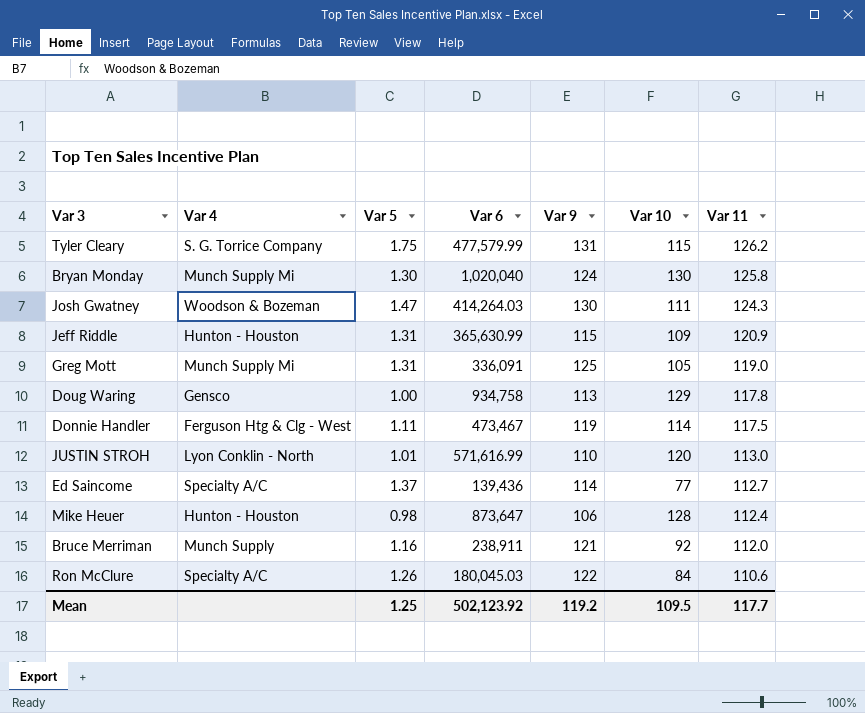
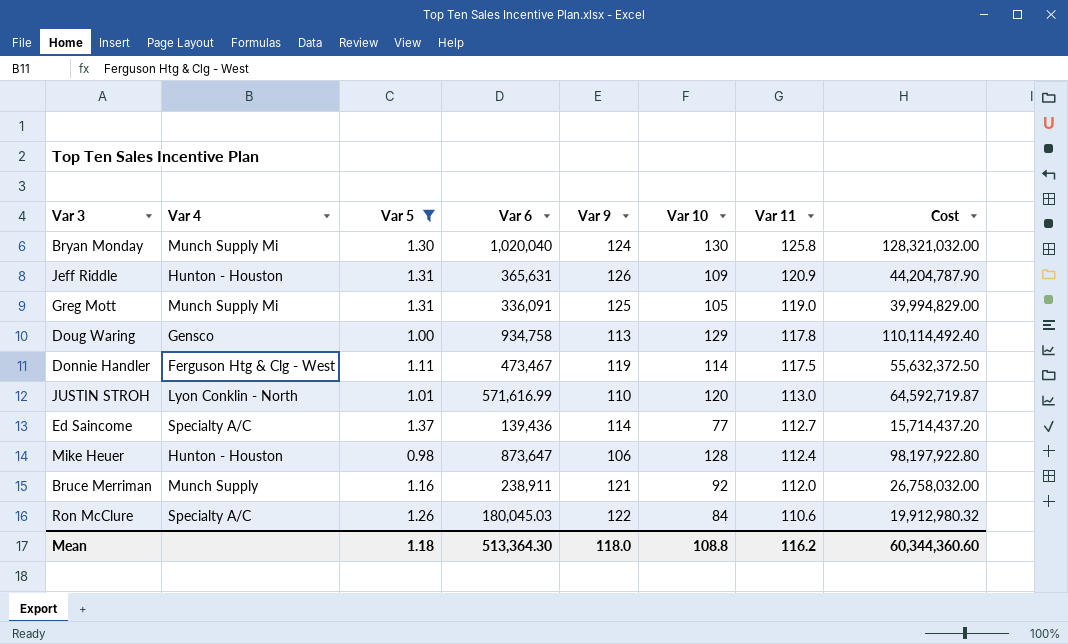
filter: none -> Var 5 <= 1.37
column Cost | formula: none -> [Var 6] * [Var 11]
Jeff Riddle | Var 6: 365,630.99 -> 365,631
Jeff Riddle | Var 9: 115 -> 126
Mean | Var 5: 1.25 -> 1.18
Mean | Var 6: 502,123.92 -> 513,364.30
Mean | Var 9: 119.2 -> 118.0
Mean | Var 10: 109.5 -> 108.8
Mean | Var 11: 117.7 -> 116.2

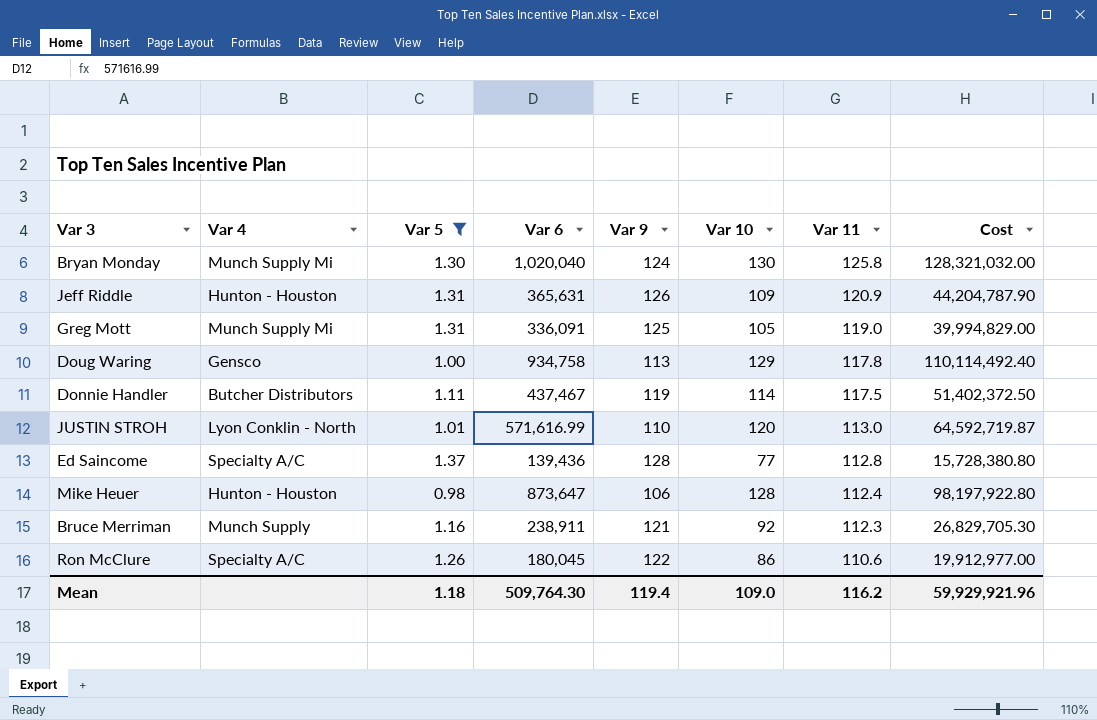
Donnie Handler | Var 4: Ferguson Htg & Clg - West -> Butcher Distributors
Donnie Handler | Var 6: 473,467 -> 437,467
Donnie Handler | Cost: 55,632,372.50 -> 51,402,372.50
Ed Saincome | Var 9: 114 -> 128
Ed Saincome | Var 11: 112.7 -> 112.8
Ed Saincome | Cost: 15,714,437.20 -> 15,728,380.80
Bruce Merriman | Var 11: 112.0 -> 112.3
Bruce Merriman | Cost: 26,758,032.00 -> 26,829,705.30
Ron McClure | Var 6: 180,045.03 -> 180,045
Ron McClure | Var 10: 84 -> 86
Ron McClure | Cost: 19,912,980.32 -> 19,912,977.00
Mean | Var 6: 513,364.30 -> 509,764.30
Mean | Var 9: 118.0 -> 119.4
Mean | Var 10: 108.8 -> 109.0
Mean | Cost: 60,344,360.60 -> 59,929,921.96

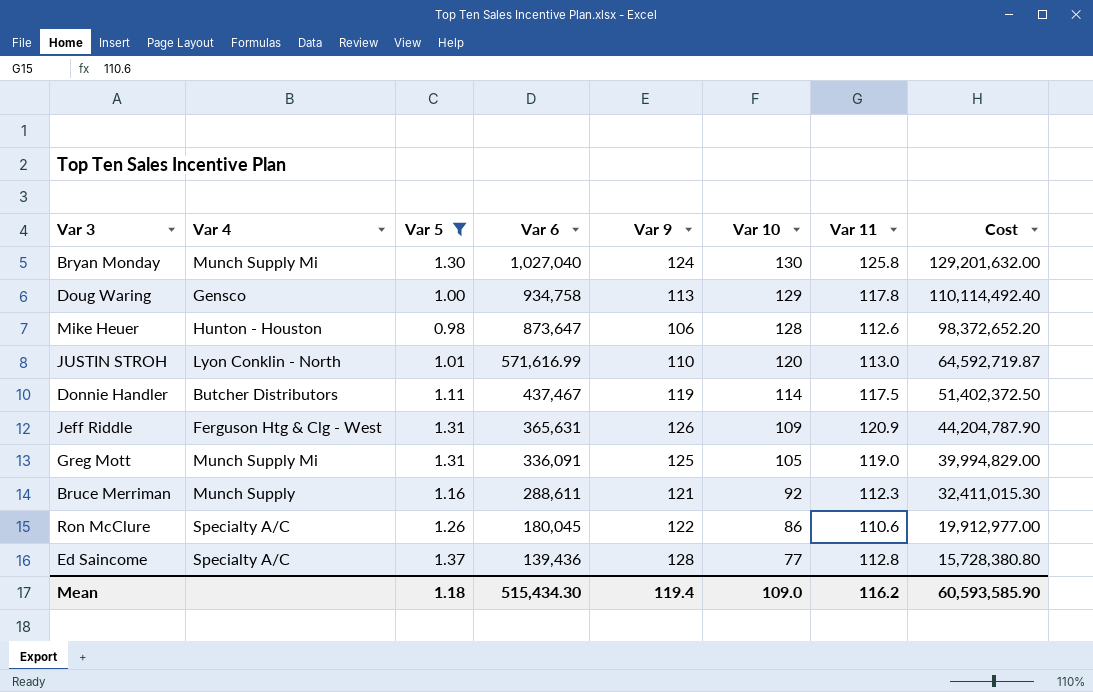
row order: Var 11 descending -> Var 6 descending
Bryan Monday | Var 6: 1,020,040 -> 1,027,040
Bryan Monday | Cost: 128,321,032.00 -> 129,201,632.00
Mike Heuer | Var 11: 112.4 -> 112.6
Mike Heuer | Cost: 98,197,922.80 -> 98,372,652.20
Jeff Riddle | Var 4: Hunton - Houston -> Ferguson Htg & Clg - West
Bruce Merriman | Var 6: 238,911 -> 288,611
Bruce Merriman | Cost: 26,829,705.30 -> 32,411,015.30
Mean | Var 6: 509,764.30 -> 515,434.30
Mean | Cost: 59,929,921.96 -> 60,593,585.90

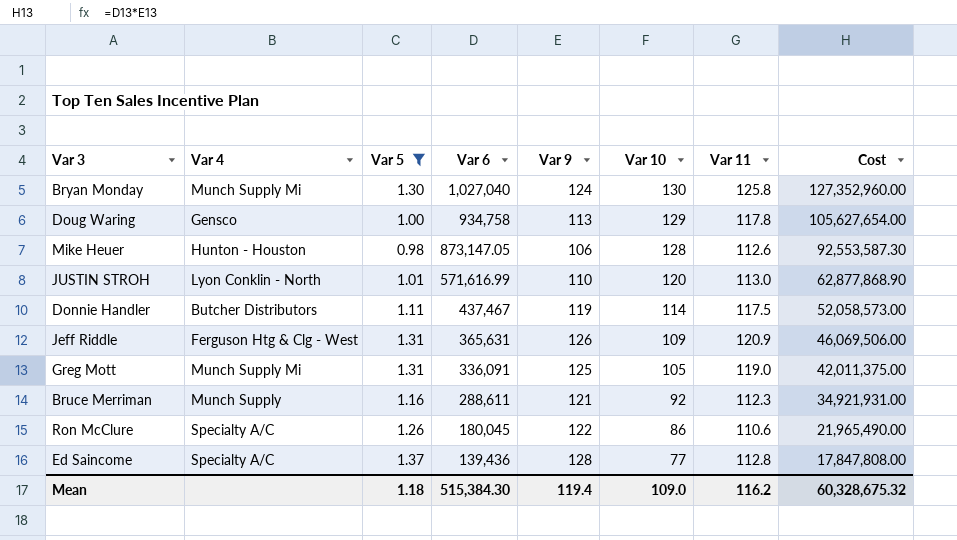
column Cost | formula: [Var 6] * [Var 11] -> [Var 6] * [Var 9]
Mike Heuer | Var 6: 873,647 -> 873,147.05
Mean | Var 6: 515,434.30 -> 515,384.30
Mean | Cost: 60,593,585.90 -> 60,328,675.32

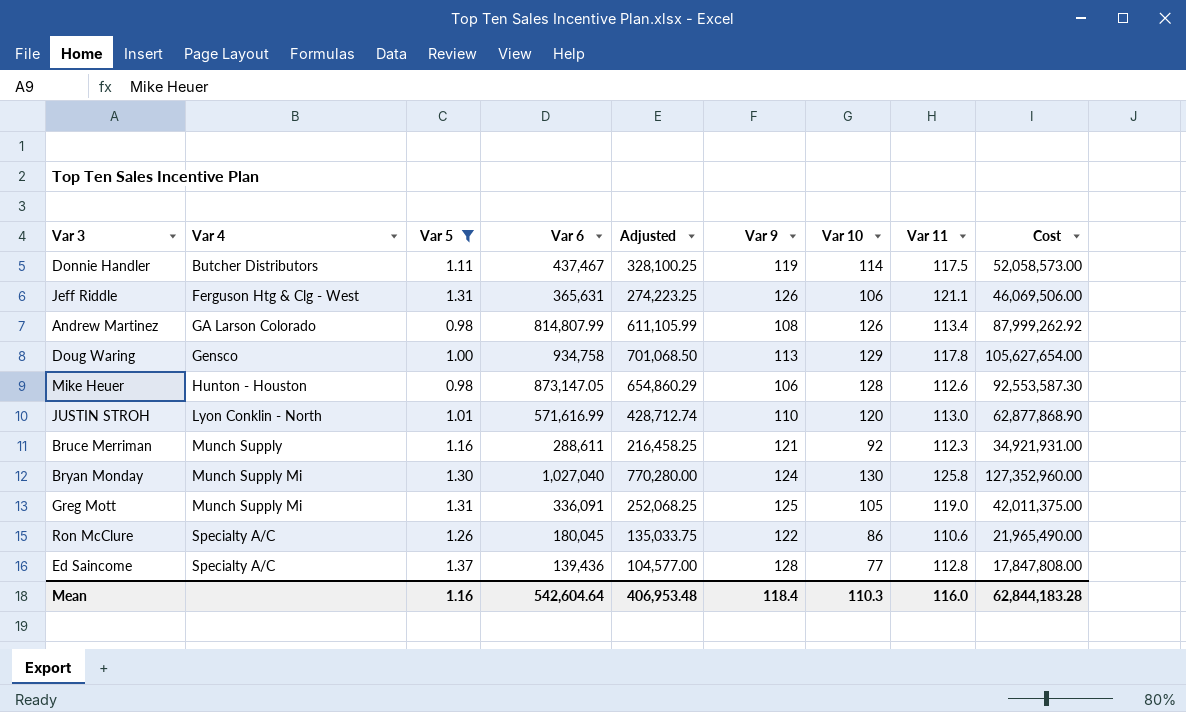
row order: Var 6 descending -> Var 4 ascending
column Adjusted | formula: none -> [Var 6] * 0.75
Jeff Riddle | Var 10: 109 -> 106
Jeff Riddle | Var 11: 120.9 -> 121.1
row Andrew Martinez: none -> GA Larson Colorado | 0.98 | 814,807.99 | 611,105.99 | 108 | 126 | 113.4 | 87,999,262.92
Mean | Var 5: 1.18 -> 1.16
Mean | Var 6: 515,384.30 -> 542,604.64
Mean | Var 9: 119.4 -> 118.4
Mean | Var 10: 109.0 -> 110.3
Mean | Var 11: 116.2 -> 116.0
Mean | Cost: 60,328,675.32 -> 62,844,183.28

